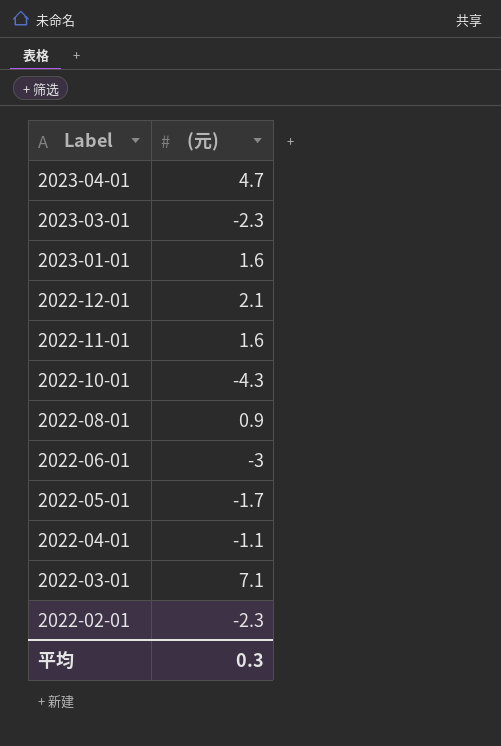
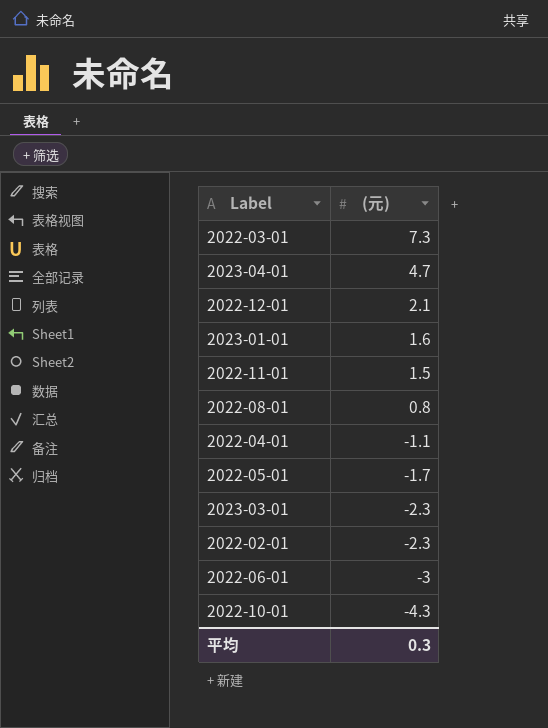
row order: Label descending -> (元) descending
2022-03-01 | (元): 7.1 -> 7.3
2022-11-01 | (元): 1.6 -> 1.5
2022-08-01 | (元): 0.9 -> 0.8

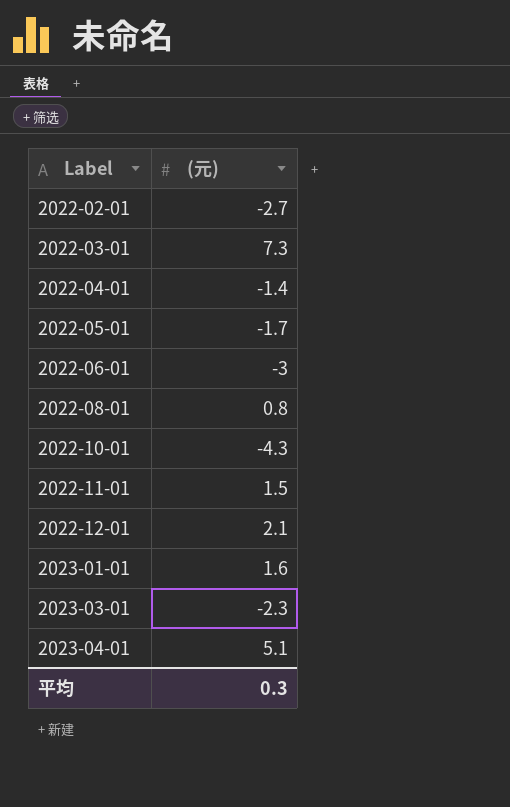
row order: (元) descending -> Label ascending
2022-02-01 | (元): -2.3 -> -2.7
2022-04-01 | (元): -1.1 -> -1.4
2023-04-01 | (元): 4.7 -> 5.1

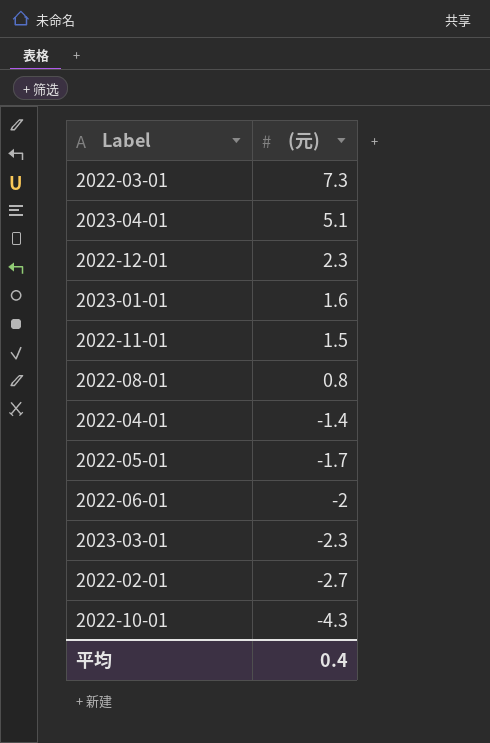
row order: Label ascending -> (元) descending
2022-12-01 | (元): 2.1 -> 2.3
2022-06-01 | (元): -3 -> -2
平均 | (元): 0.3 -> 0.4

